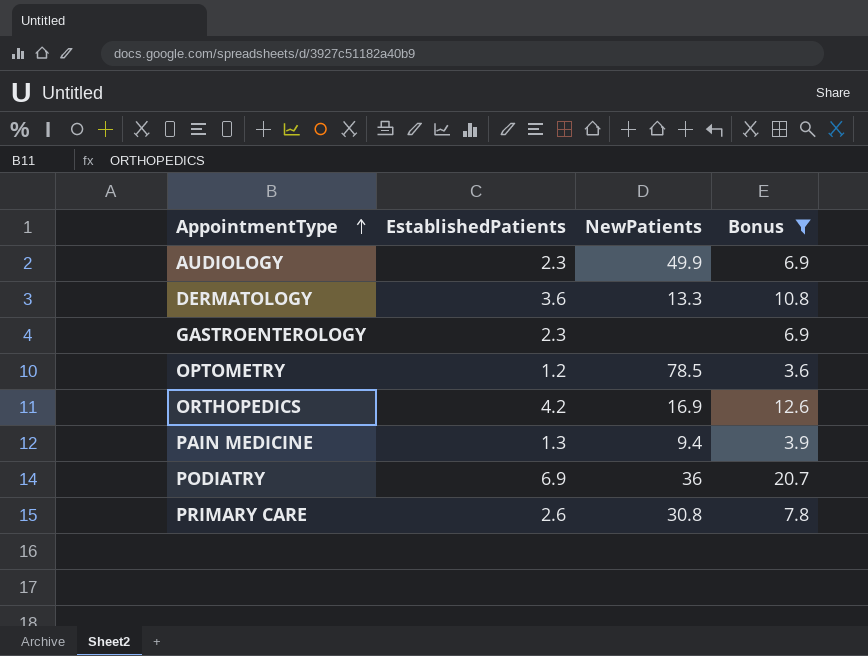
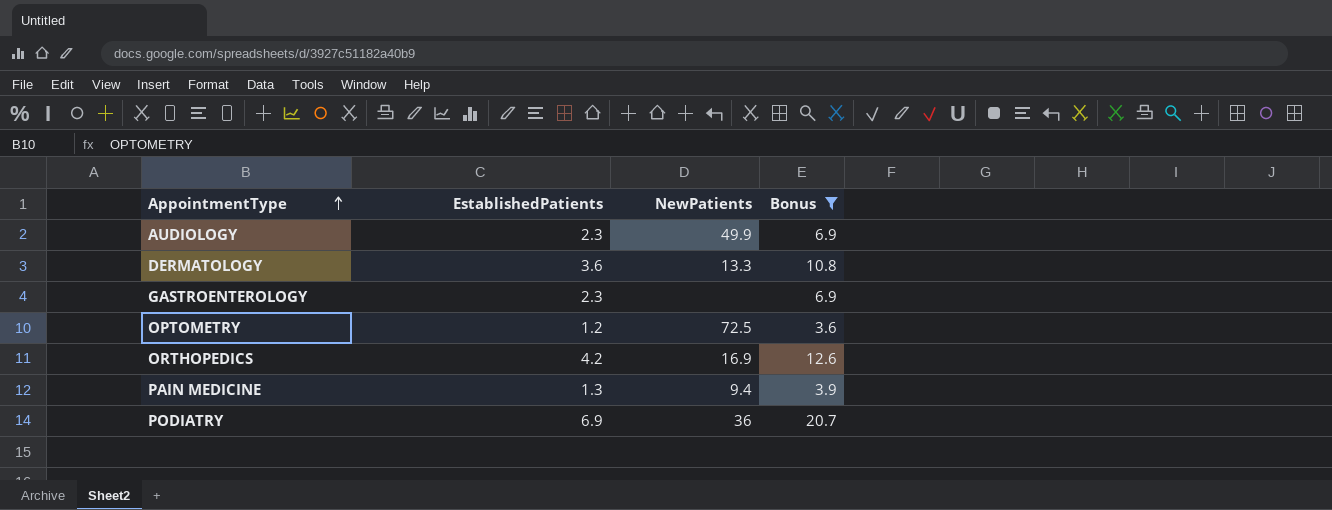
row PRIMARY CARE: 2.6 | 30.8 | 7.8 -> none
OPTOMETRY | NewPatients: 78.5 -> 72.5

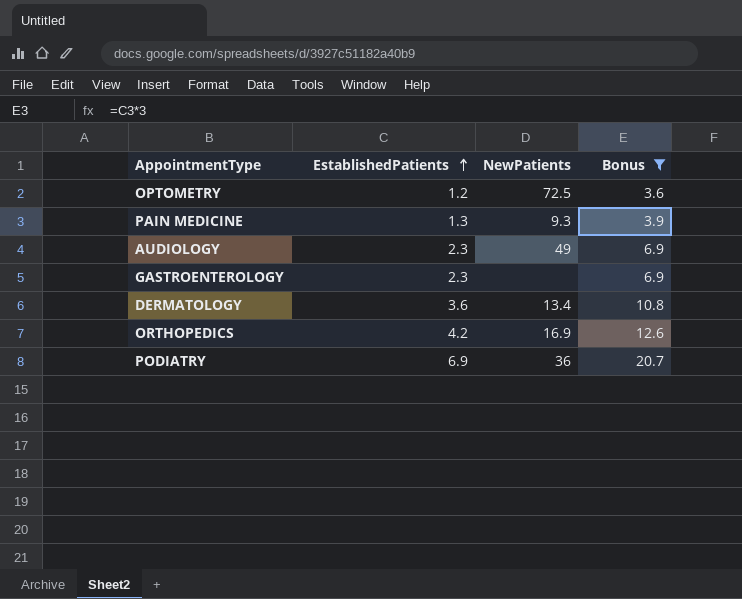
row order: AppointmentType ascending -> EstablishedPatients ascending
PAIN MEDICINE | NewPatients: 9.4 -> 9.3
AUDIOLOGY | NewPatients: 49.9 -> 49
DERMATOLOGY | NewPatients: 13.3 -> 13.4

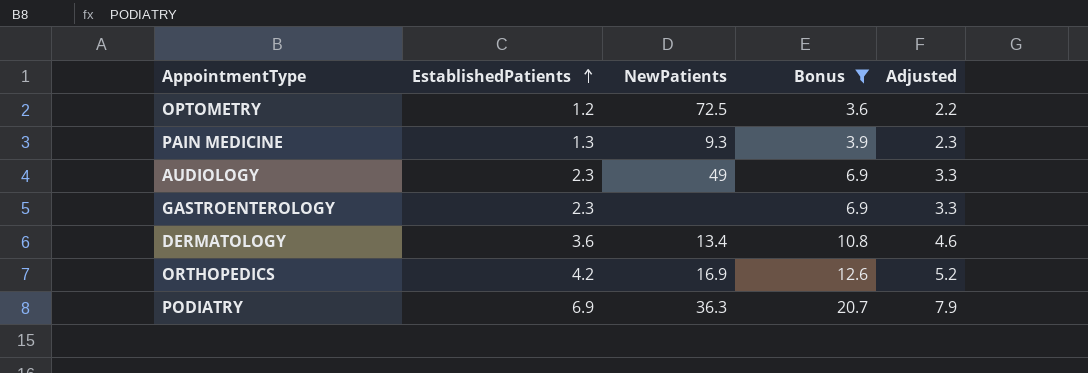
column Adjusted | formula: none -> [EstablishedPatients] + 1
PODIATRY | NewPatients: 36 -> 36.3

